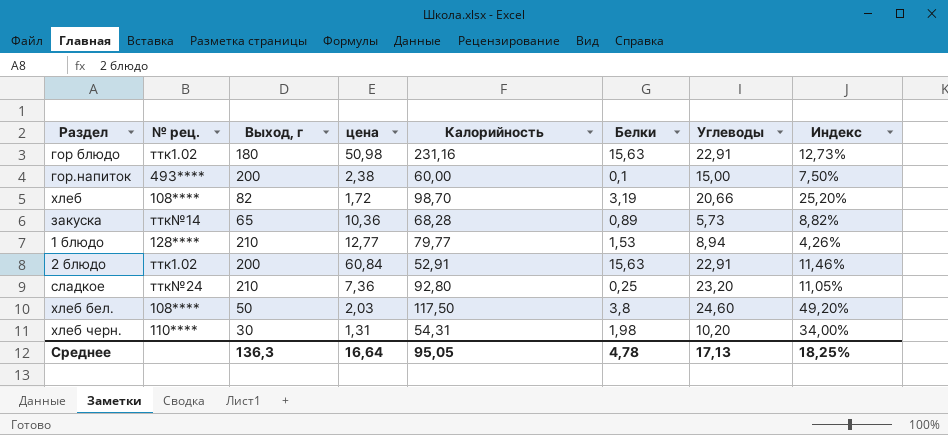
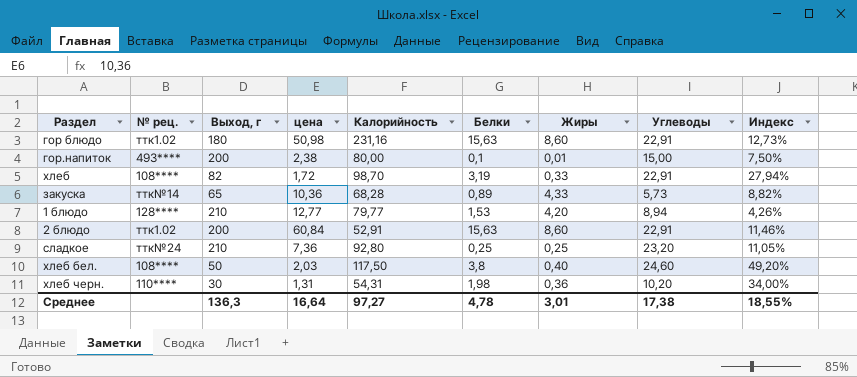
column Жиры | position: none -> 7
гор.напиток | Калорийность: 60,00 -> 80,00
хлеб | Углеводы: 20,66 -> 22,91
хлеб | Индекс: 25,20% -> 27,94%
Среднее | Калорийность: 95,05 -> 97,27
Среднее | Углеводы: 17,13 -> 17,38
Среднее | Индекс: 18,25% -> 18,55%

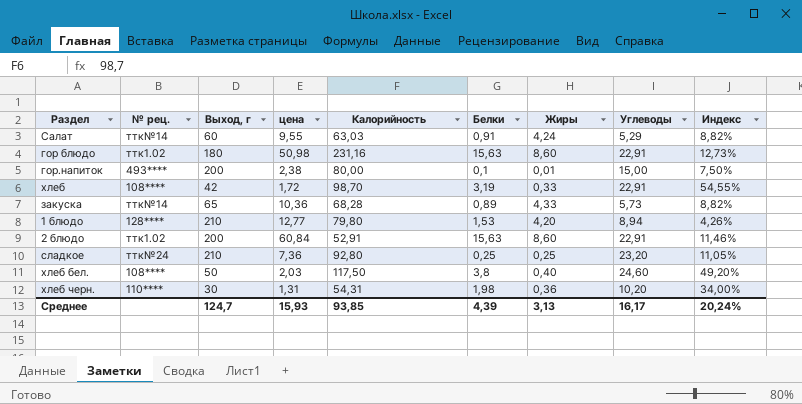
row Салат: none -> ттк№14 | 60 | 9,55 | 63,03 | 0,91 | 4,24 | 5,29 | 8,82%
хлеб | Выход, г: 82 -> 42
хлеб | Индекс: 27,94% -> 54,55%
1 блюдо | Калорийность: 79,77 -> 79,80
Среднее | Выход, г: 136,3 -> 124,7
Среднее | цена: 16,64 -> 15,93
Среднее | Калорийность: 97,27 -> 93,85
Среднее | Белки: 4,78 -> 4,39
Среднее | Жиры: 3,01 -> 3,13
Среднее | Углеводы: 17,38 -> 16,17
Среднее | Индекс: 18,55% -> 20,24%

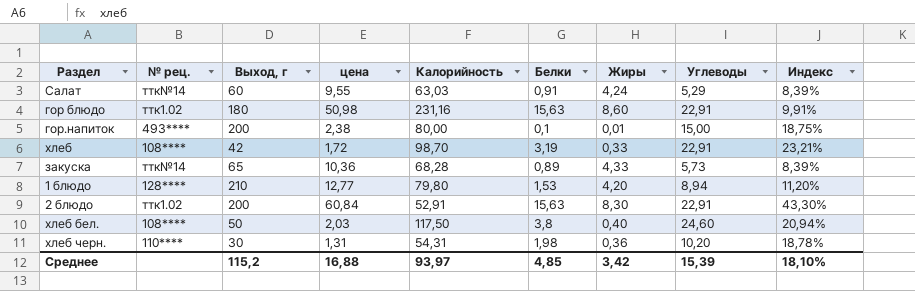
column Индекс | formula: [Углеводы] / [Выход, г] -> [Углеводы] / [Калорийность]
row сладкое: ттк№24 | 210 | 7,36 | 92,80 | 0,25 | 0,25 | 23,20 | 11,05% -> none
2 блюдо | Жиры: 8,60 -> 8,30
Среднее | Выход, г: 124,7 -> 115,2
Среднее | цена: 15,93 -> 16,88
Среднее | Калорийность: 93,85 -> 93,97
Среднее | Белки: 4,39 -> 4,85
Среднее | Жиры: 3,13 -> 3,42
Среднее | Углеводы: 16,17 -> 15,39
Среднее | Индекс: 20,24% -> 18,10%

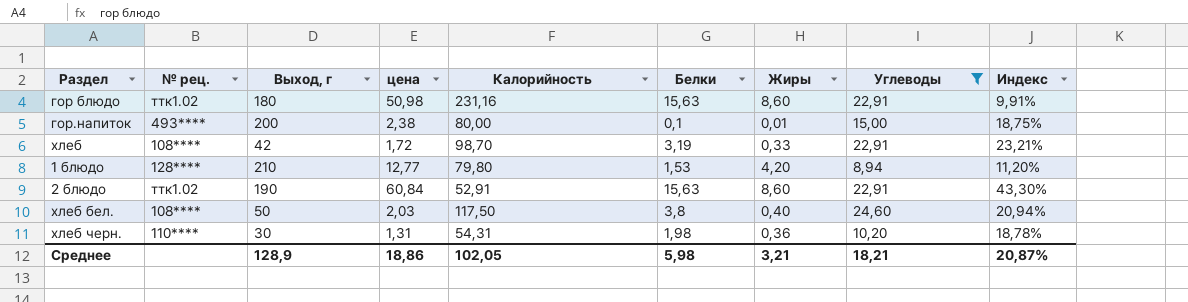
filter: none -> Углеводы >= 8,94
2 блюдо | Выход, г: 200 -> 190
2 блюдо | Жиры: 8,30 -> 8,60
Среднее | Выход, г: 115,2 -> 128,9
Среднее | цена: 16,88 -> 18,86
Среднее | Калорийность: 93,97 -> 102,05
Среднее | Белки: 4,85 -> 5,98
Среднее | Жиры: 3,42 -> 3,21
Среднее | Углеводы: 15,39 -> 18,21
Среднее | Индекс: 18,10% -> 20,87%

